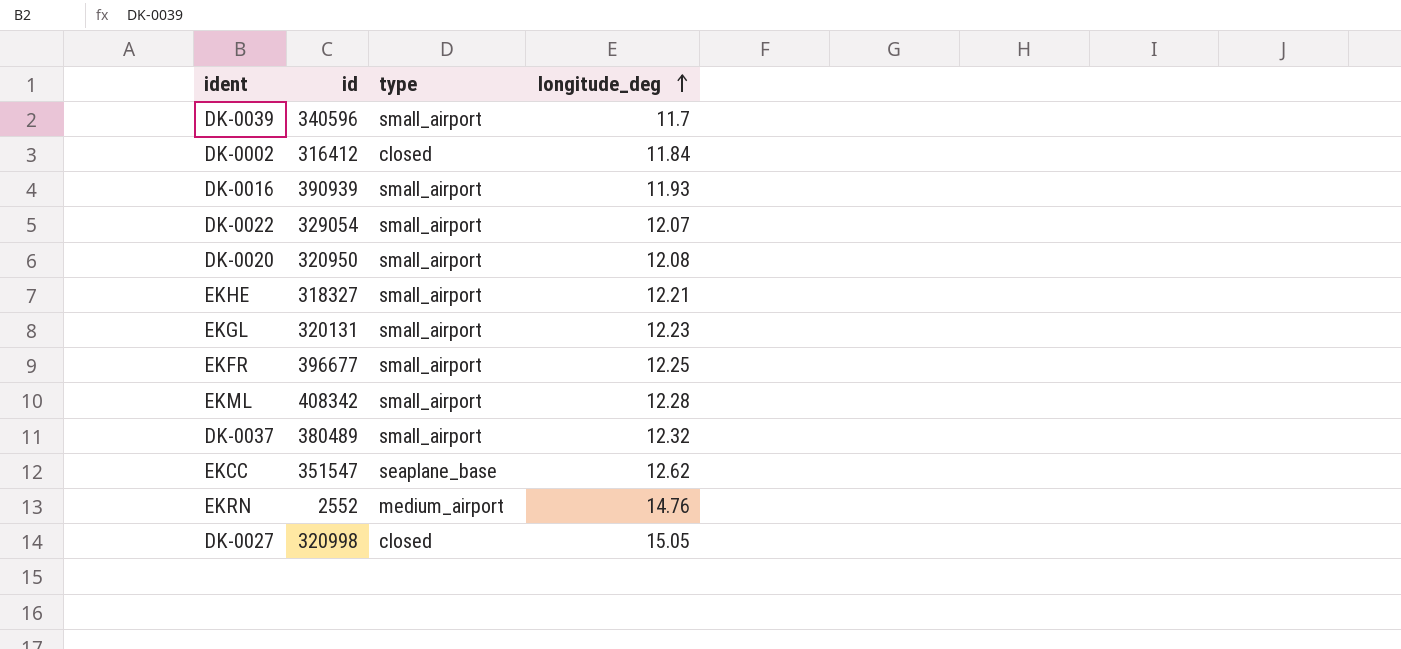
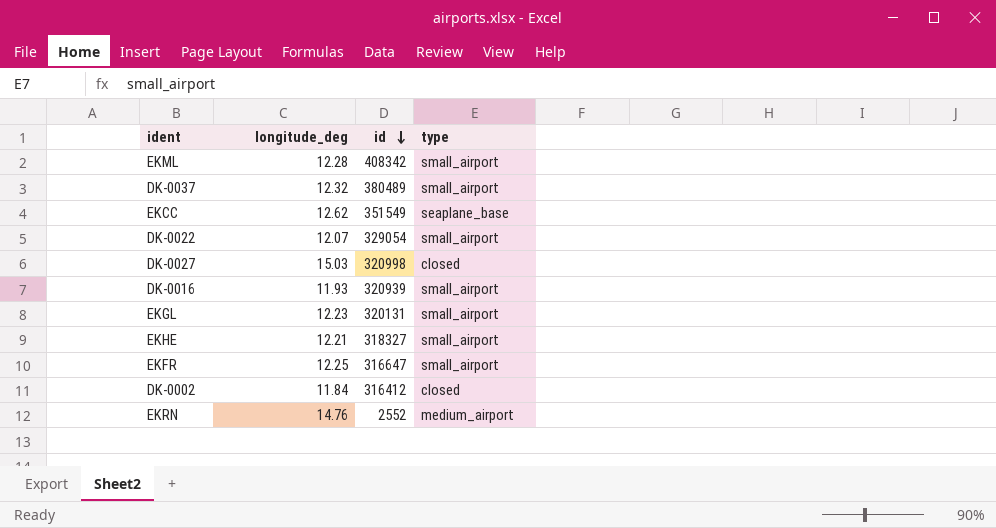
row order: longitude_deg ascending -> id descending
column longitude_deg | position: 4 -> 2
row DK-0039: 340596 | small_airport | 11.7 -> none
row DK-0020: 320950 | small_airport | 12.08 -> none
EKCC | id: 351547 -> 351549
DK-0027 | longitude_deg: 15.05 -> 15.03
DK-0016 | id: 390939 -> 320939
EKFR | id: 396677 -> 316647

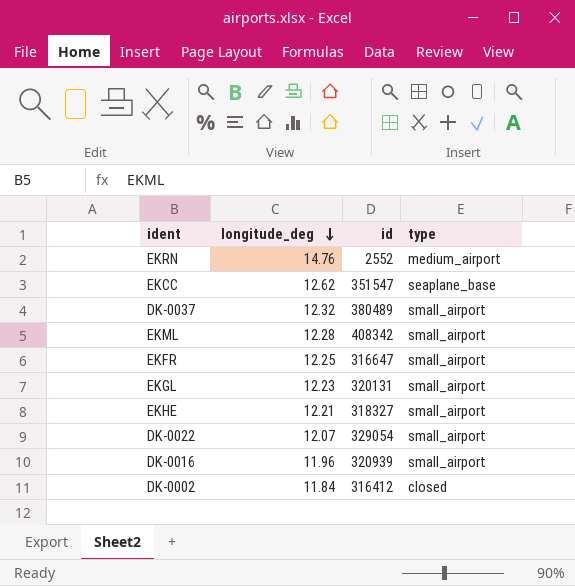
row order: id descending -> longitude_deg descending
row DK-0027: 15.03 | 320998 | closed -> none
EKCC | id: 351549 -> 351547
DK-0016 | longitude_deg: 11.93 -> 11.96

